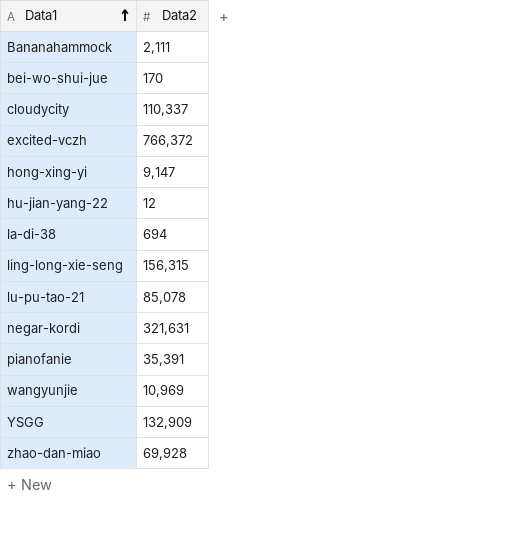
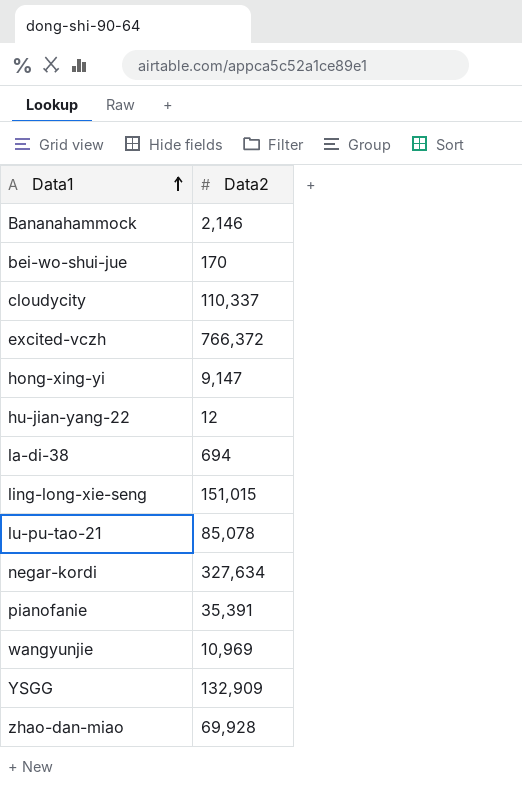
Bananahammock | Data2: 2,111 -> 2,146
ling-long-xie-seng | Data2: 156,315 -> 151,015
negar-kordi | Data2: 321,631 -> 327,634

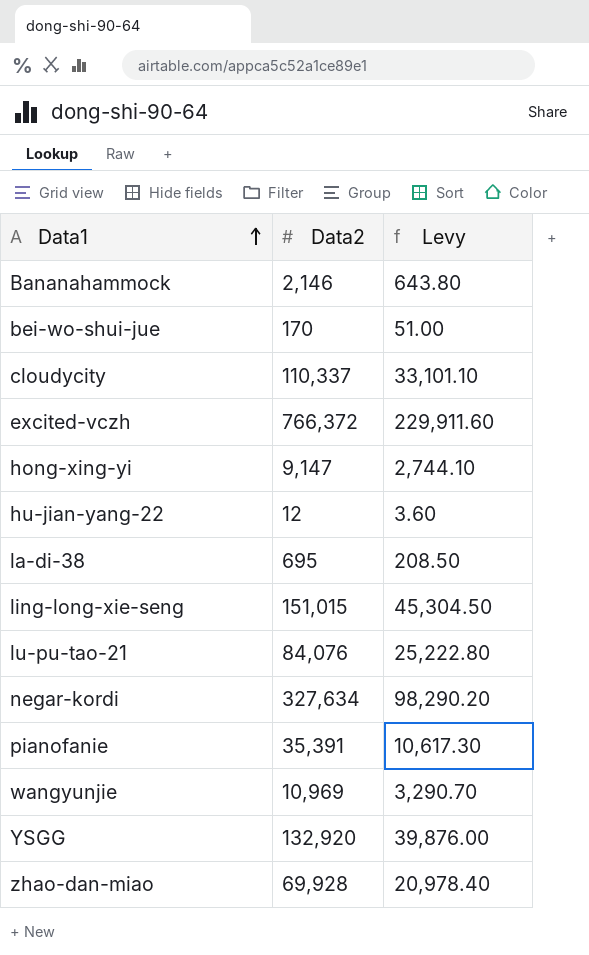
column Levy | formula: none -> [Data2] * 0.3
la-di-38 | Data2: 694 -> 695
lu-pu-tao-21 | Data2: 85,078 -> 84,076
YSGG | Data2: 132,909 -> 132,920

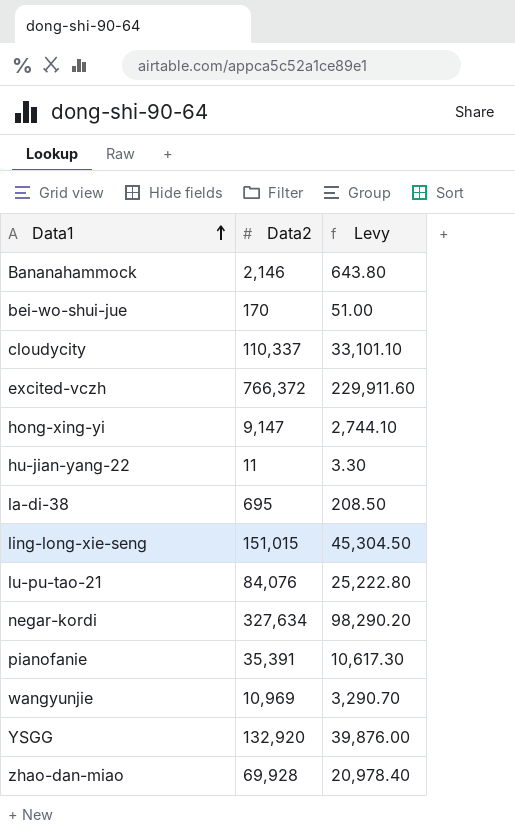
hu-jian-yang-22 | Data2: 12 -> 11
hu-jian-yang-22 | Levy: 3.60 -> 3.30

